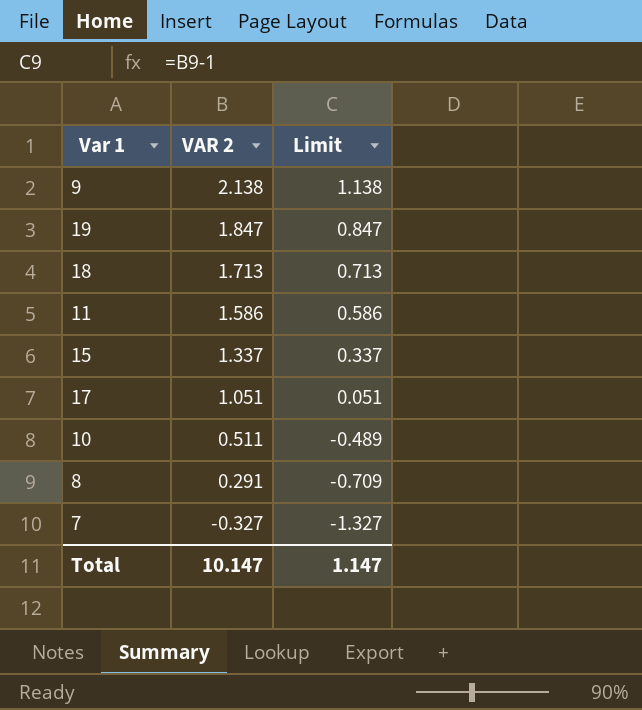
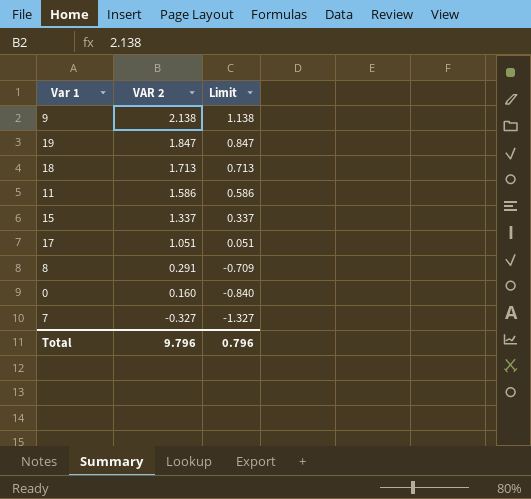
row 10: 0.511 | -0.489 -> none
row 0: none -> 0.160 | -0.840
Total | VAR 2: 10.147 -> 9.796
Total | Limit: 1.147 -> 0.796

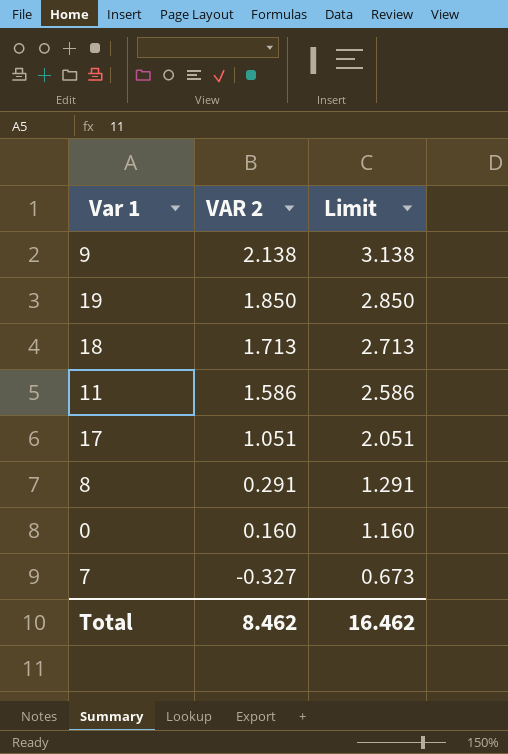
column Limit | formula: [VAR 2] - 1 -> [VAR 2] + 1
row 15: 1.337 | 0.337 -> none
19 | VAR 2: 1.847 -> 1.850
Total | VAR 2: 9.796 -> 8.462
Total | Limit: 0.796 -> 16.462

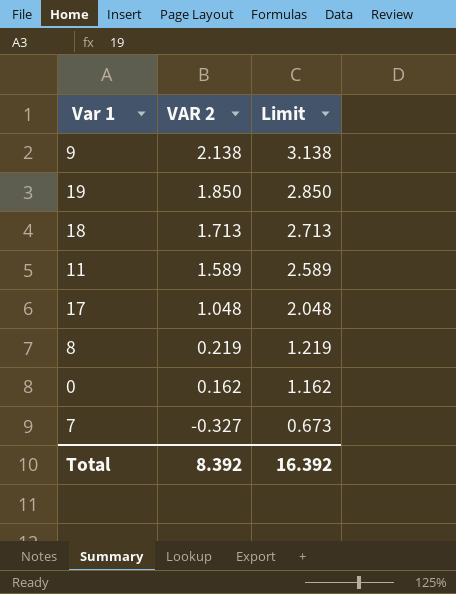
11 | VAR 2: 1.586 -> 1.589
11 | Limit: 2.586 -> 2.589
17 | VAR 2: 1.051 -> 1.048
17 | Limit: 2.051 -> 2.048
8 | VAR 2: 0.291 -> 0.219
8 | Limit: 1.291 -> 1.219
0 | VAR 2: 0.160 -> 0.162
0 | Limit: 1.160 -> 1.162
Total | VAR 2: 8.462 -> 8.392
Total | Limit: 16.462 -> 16.392

